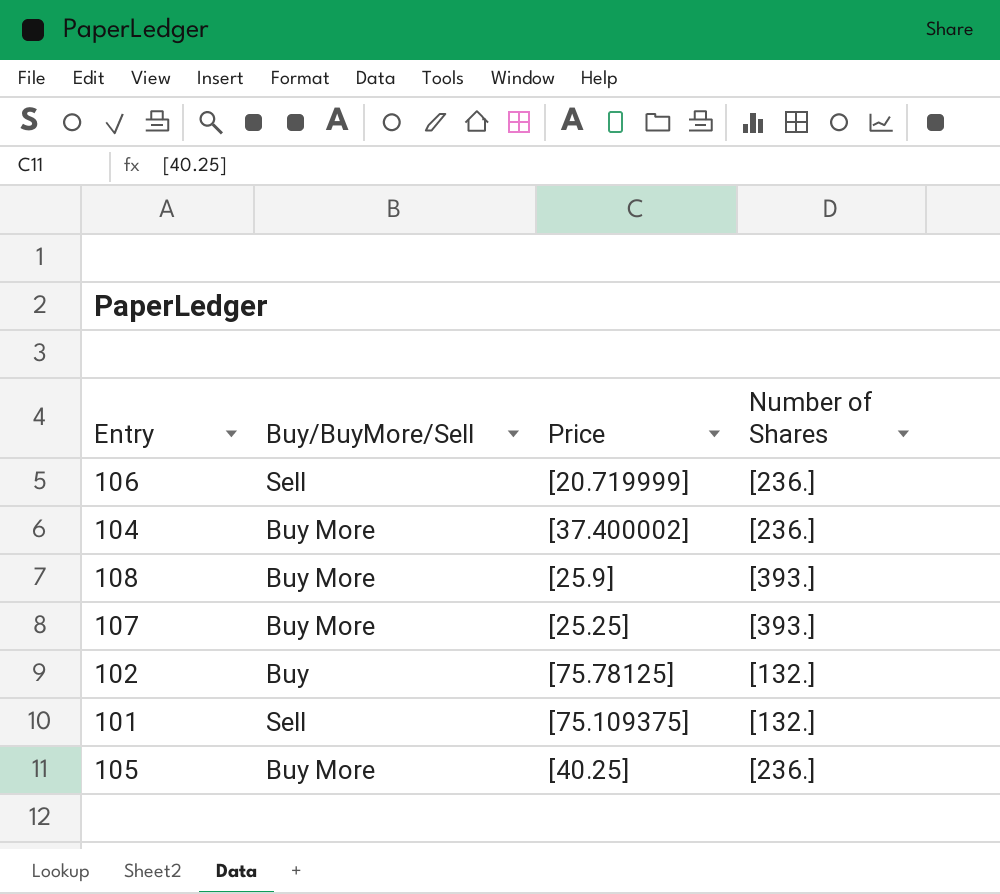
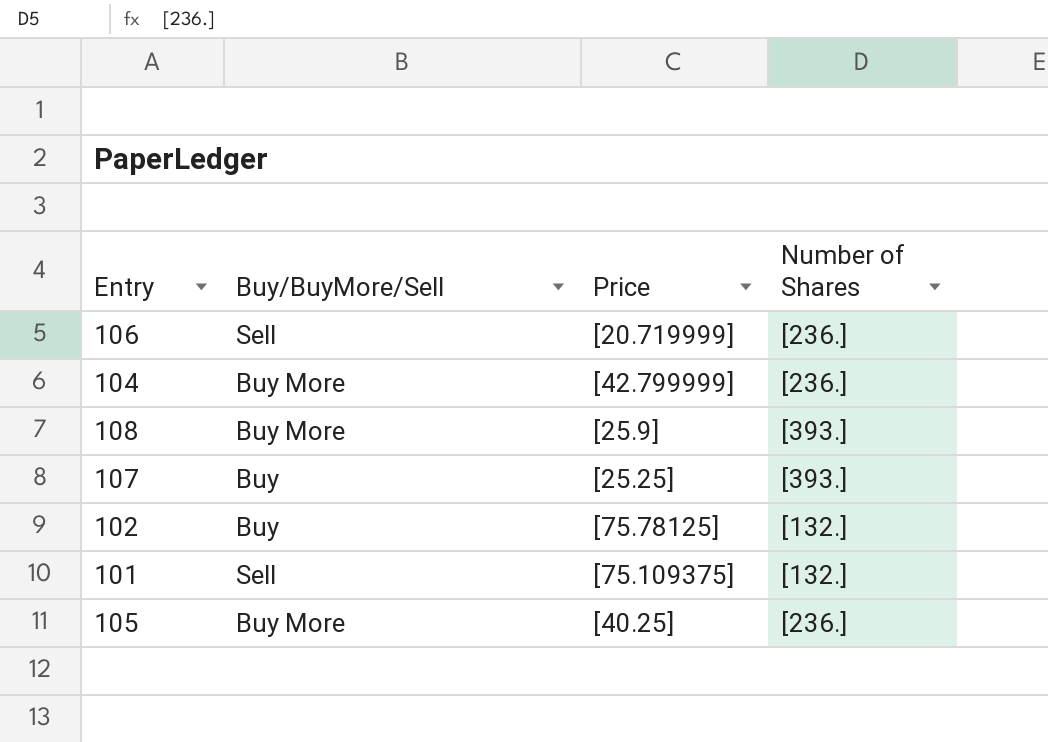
104 | Price: [37.400002] -> [42.799999]
107 | Buy/BuyMore/Sell: Buy More -> Buy

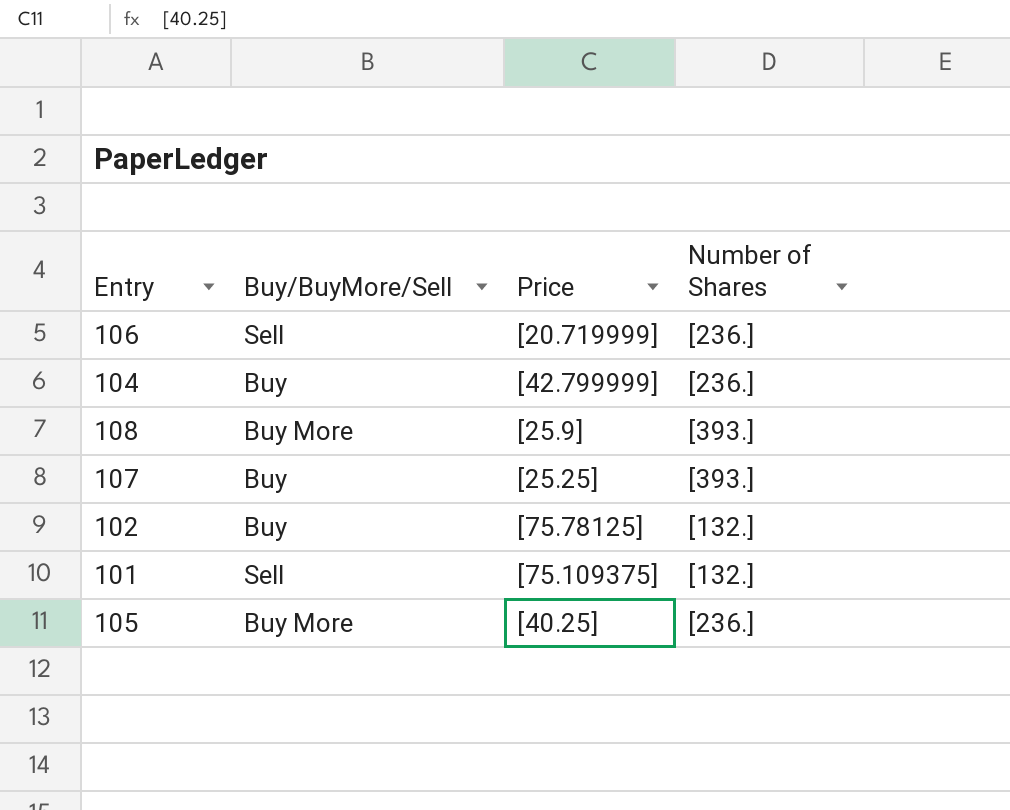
104 | Buy/BuyMore/Sell: Buy More -> Buy

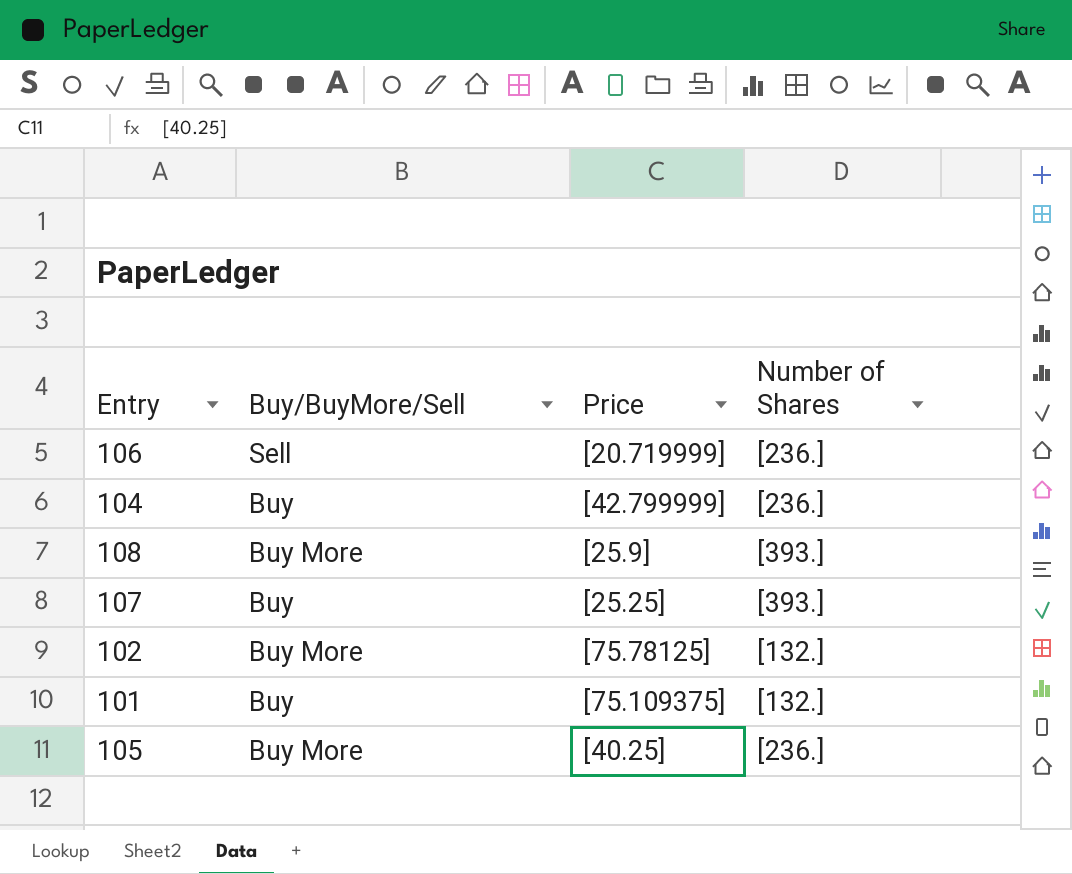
102 | Buy/BuyMore/Sell: Buy -> Buy More
101 | Buy/BuyMore/Sell: Sell -> Buy

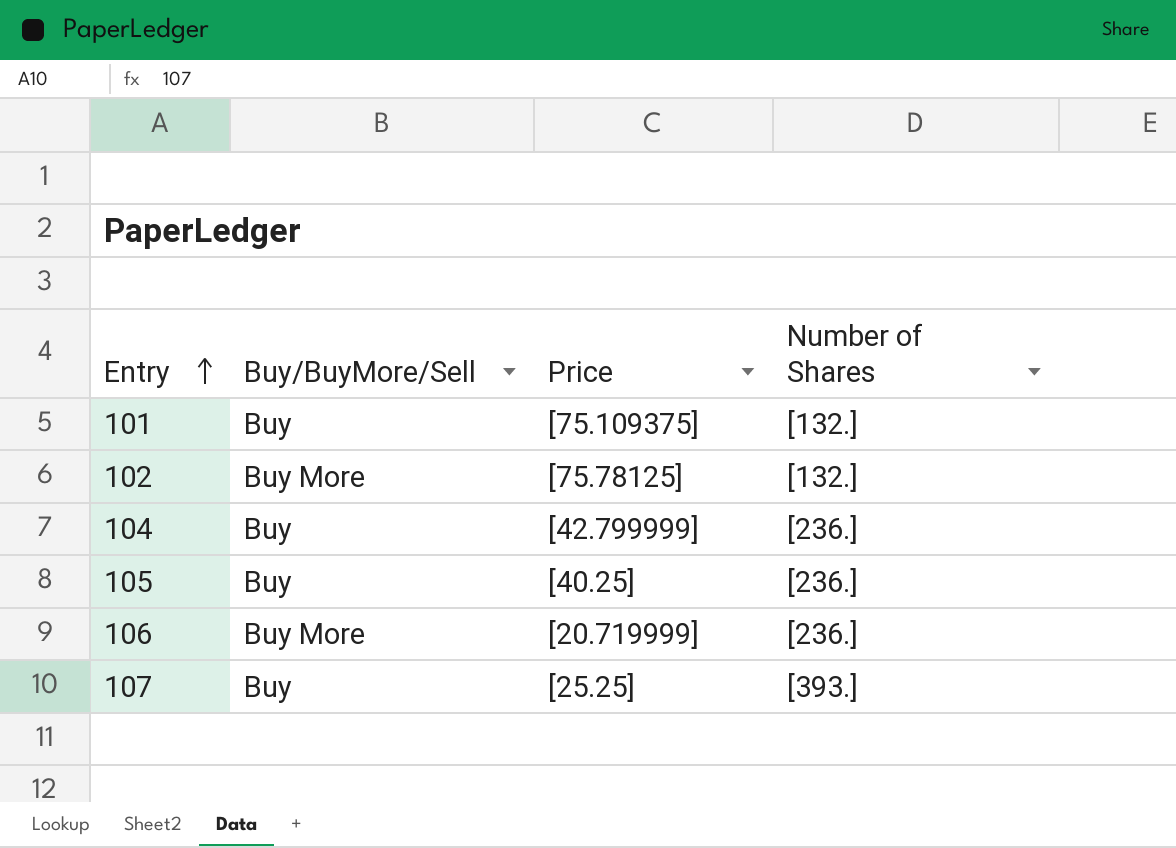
row order: none -> Entry ascending
row 108: Buy More | [25.9] | [393.] -> none
105 | Buy/BuyMore/Sell: Buy More -> Buy
106 | Buy/BuyMore/Sell: Sell -> Buy More

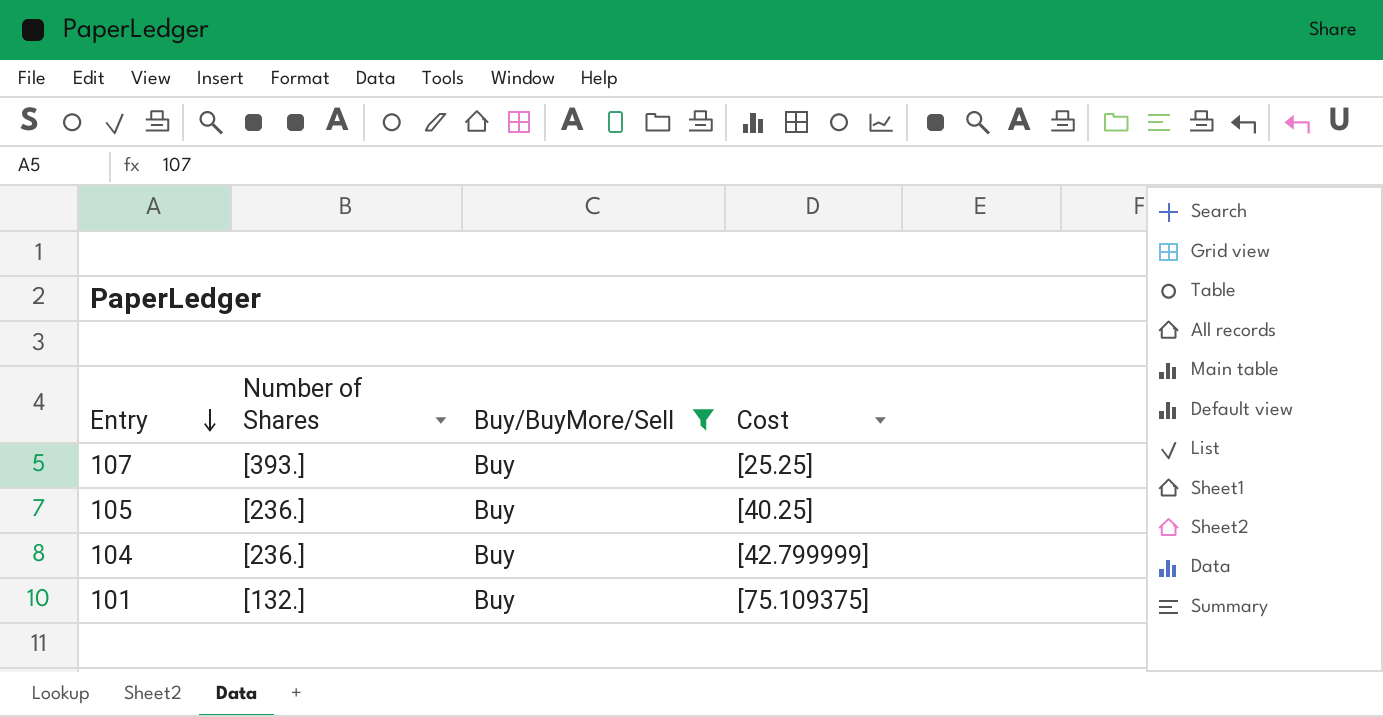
filter: none -> Buy/BuyMore/Sell = Buy
row order: Entry ascending -> Entry descending
column Number of Shares | position: 4 -> 2
column name: Price -> Cost

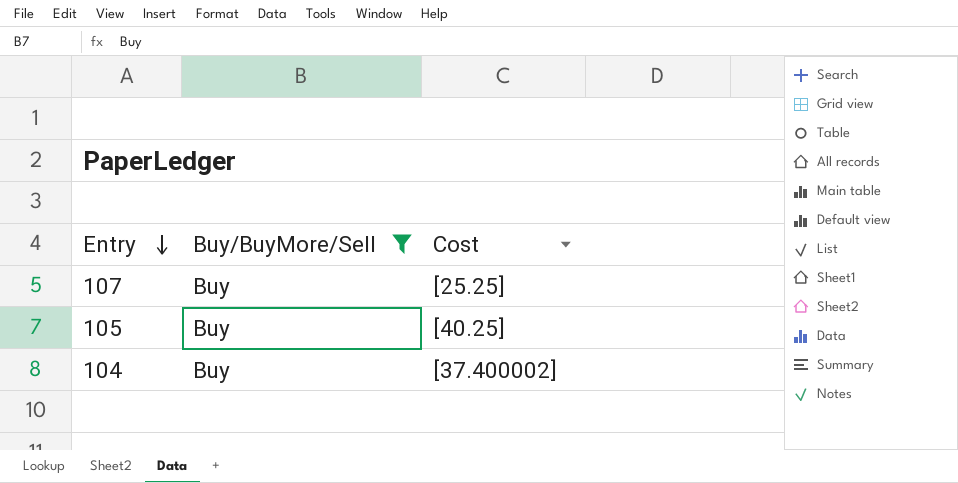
column Number of Shares | position: 2 -> none
row 101: [132.] | Buy | [75.109375] -> none
104 | Cost: [42.799999] -> [37.400002]

